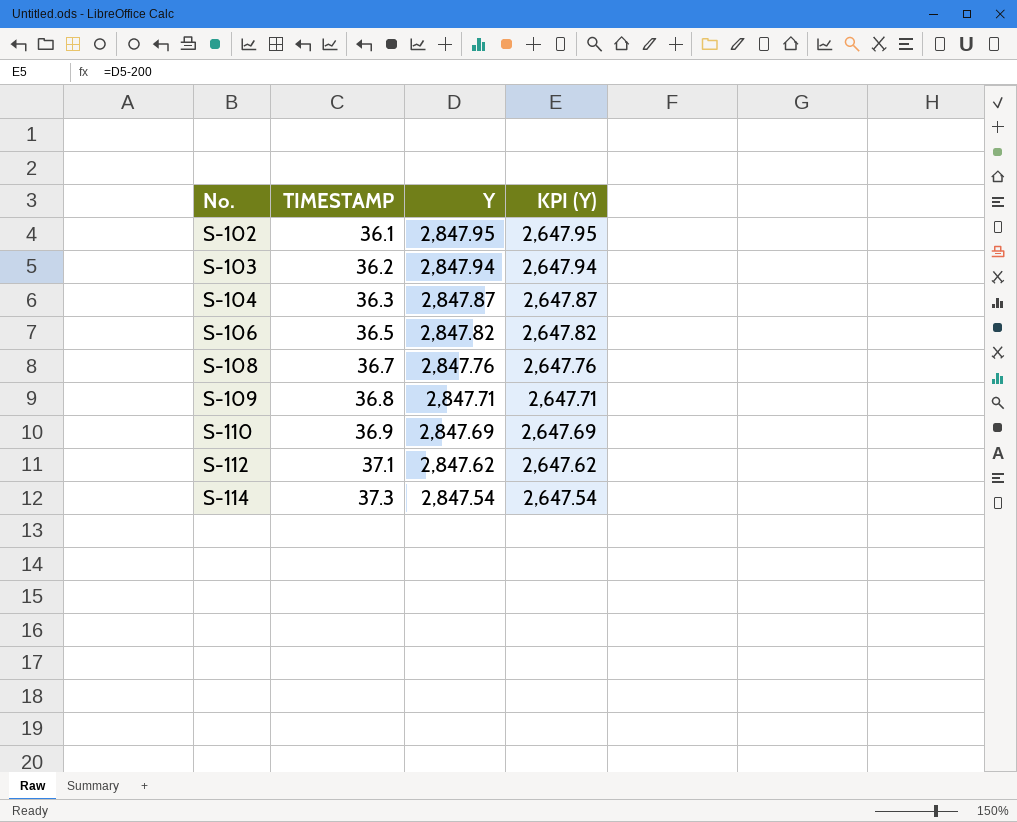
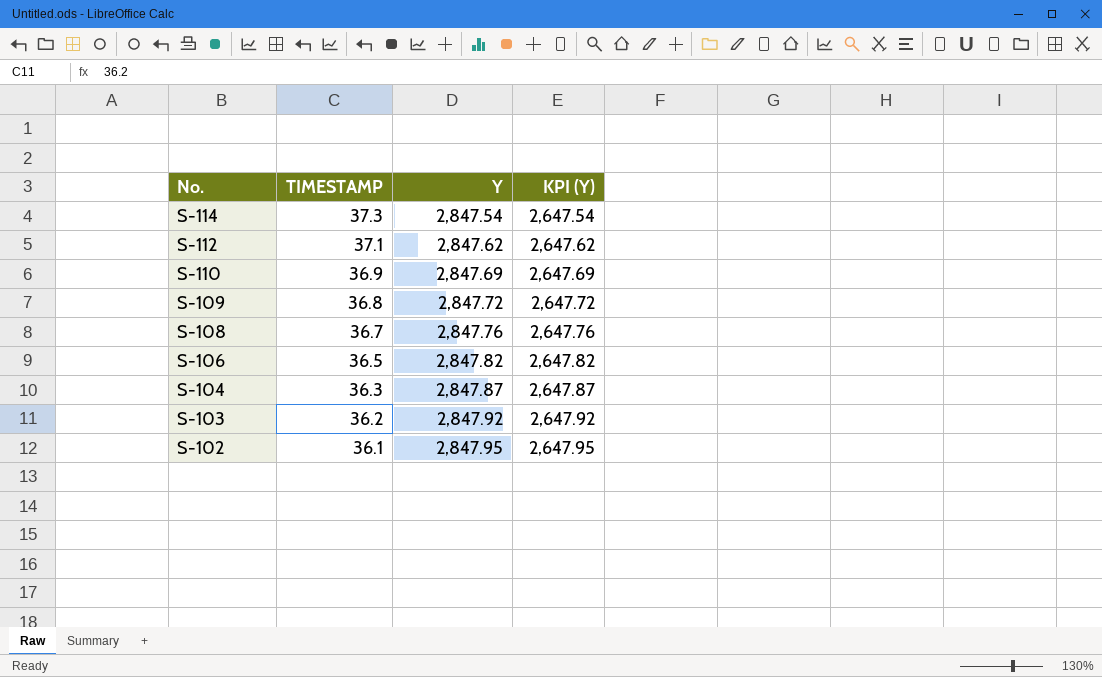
row order: No. ascending -> No. descending
S-109 | Y: 2,847.71 -> 2,847.72
S-109 | KPI (Y): 2,647.71 -> 2,647.72
S-103 | Y: 2,847.94 -> 2,847.92
S-103 | KPI (Y): 2,647.94 -> 2,647.92

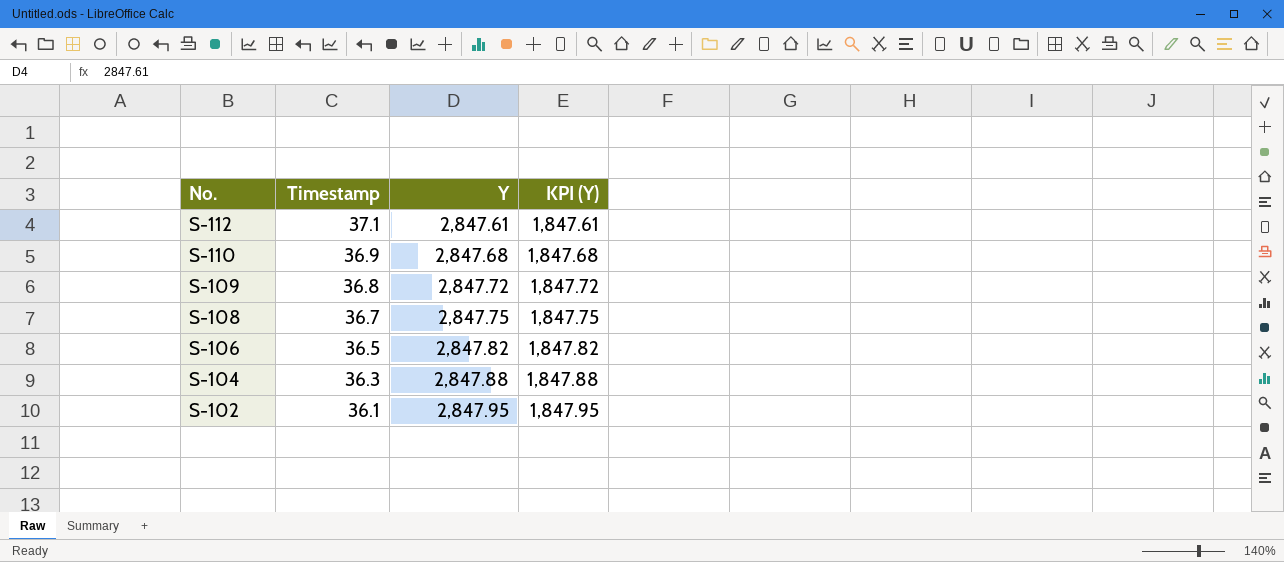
column name: TIMESTAMP -> Timestamp
column KPI (Y) | formula: [Y] - 200 -> [Y] - 1000
row S-114: 37.3 | 2,847.54 | 2,647.54 -> none
row S-103: 36.2 | 2,847.92 | 2,647.92 -> none
S-112 | Y: 2,847.62 -> 2,847.61
S-110 | Y: 2,847.69 -> 2,847.68
S-108 | Y: 2,847.76 -> 2,847.75
S-104 | Y: 2,847.87 -> 2,847.88

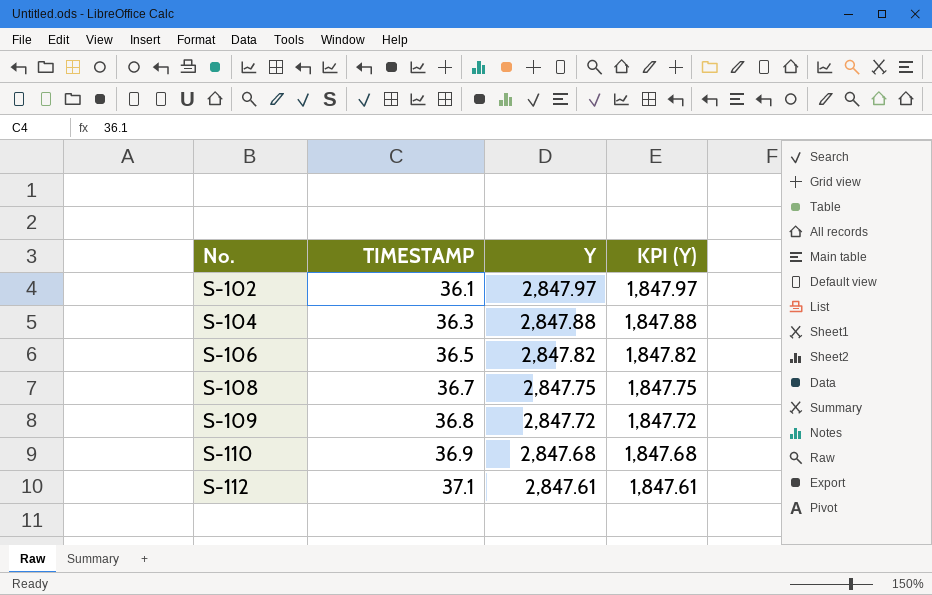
row order: No. descending -> No. ascending
column name: Timestamp -> TIMESTAMP
S-102 | Y: 2,847.95 -> 2,847.97
S-102 | KPI (Y): 1,847.95 -> 1,847.97

